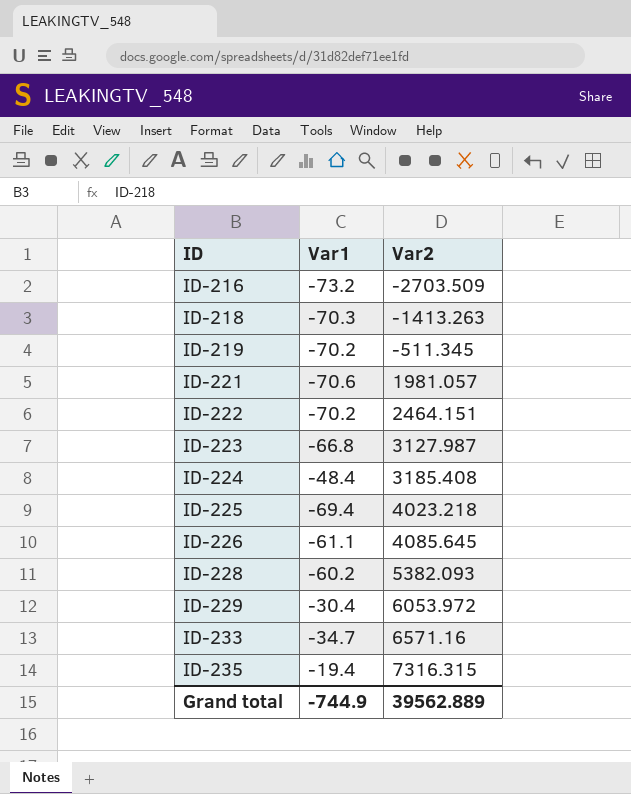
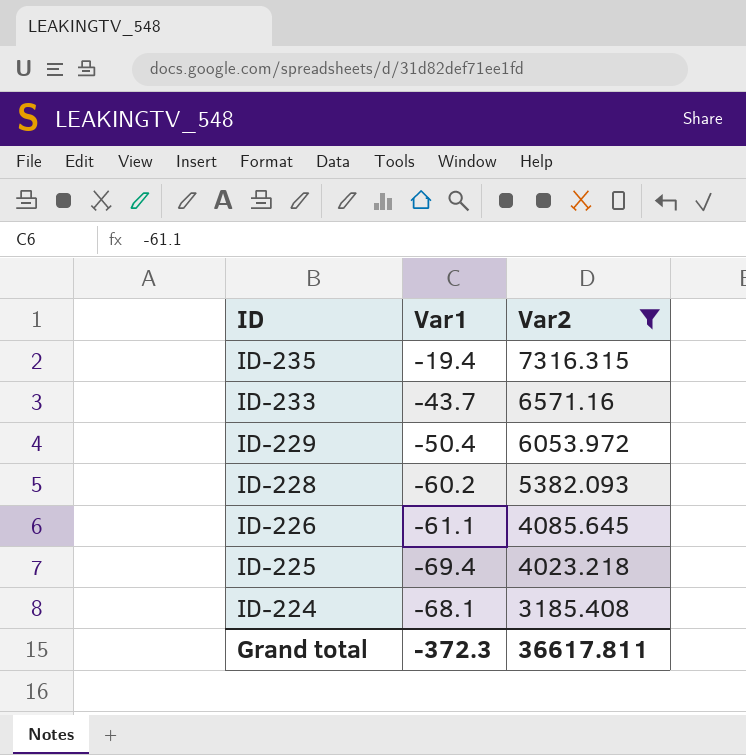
filter: none -> Var2 >= 3185.408
row order: ID ascending -> ID descending
ID-233 | Var1: -34.7 -> -43.7
ID-229 | Var1: -30.4 -> -50.4
ID-224 | Var1: -48.4 -> -68.1
Grand total | Var1: -744.9 -> -372.3
Grand total | Var2: 39562.889 -> 36617.811

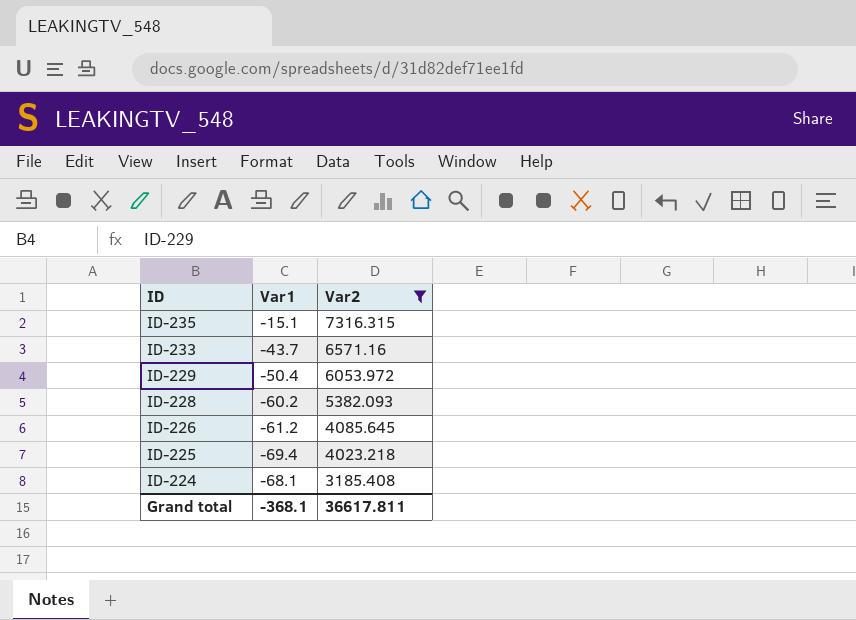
ID-235 | Var1: -19.4 -> -15.1
ID-226 | Var1: -61.1 -> -61.2
Grand total | Var1: -372.3 -> -368.1

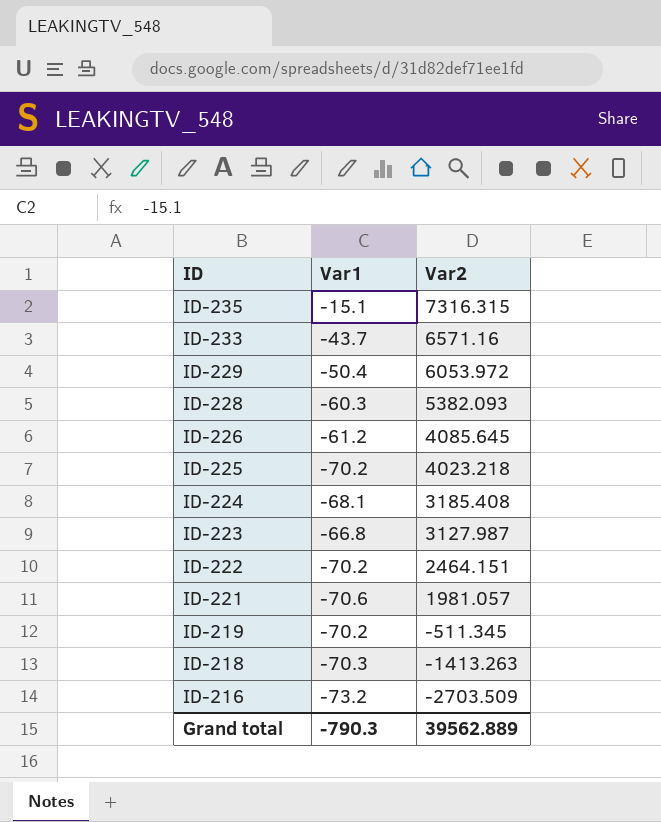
filter: Var2 >= 3185.408 -> none
ID-228 | Var1: -60.2 -> -60.3
ID-225 | Var1: -69.4 -> -70.2
Grand total | Var1: -368.1 -> -790.3
Grand total | Var2: 36617.811 -> 39562.889

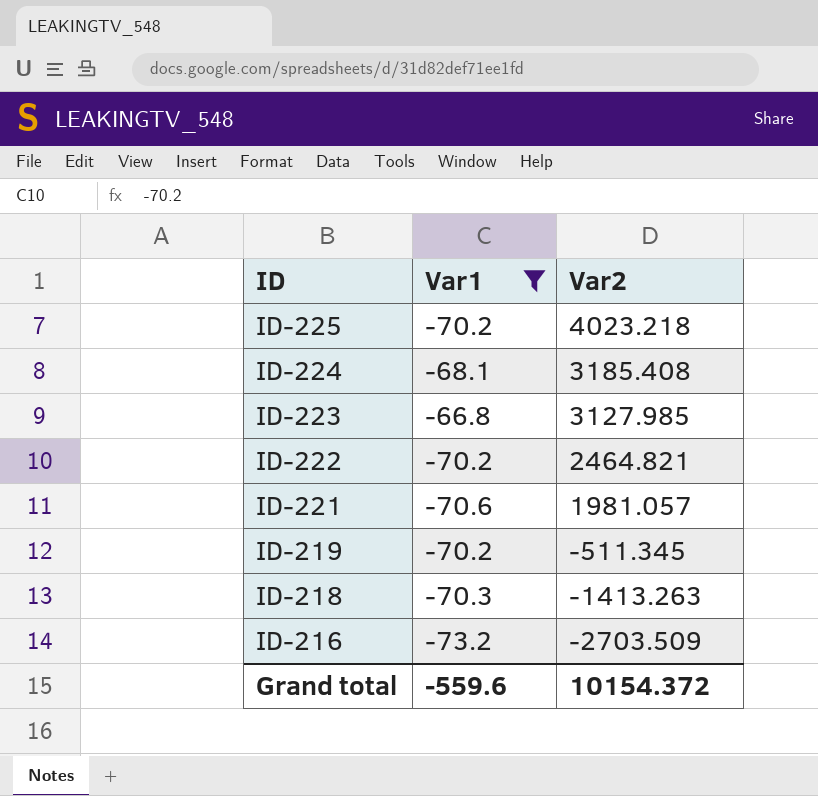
filter: none -> Var1 <= -66.8
ID-223 | Var2: 3127.987 -> 3127.985
ID-222 | Var2: 2464.151 -> 2464.821
Grand total | Var1: -790.3 -> -559.6
Grand total | Var2: 39562.889 -> 10154.372

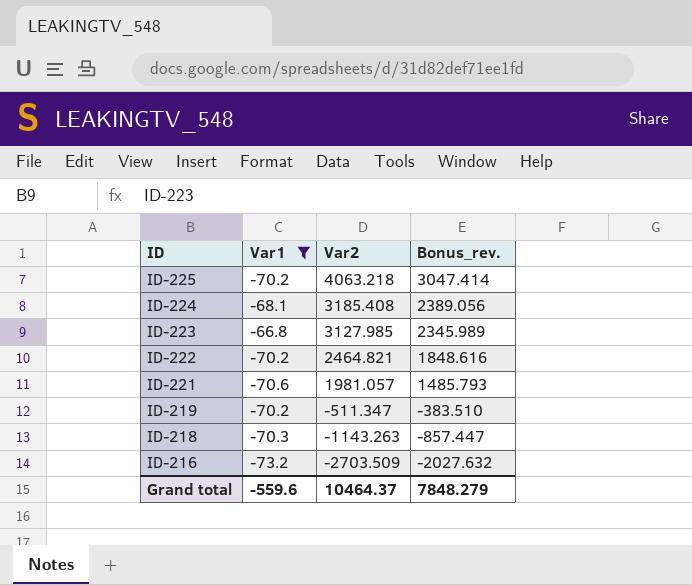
column Bonus_rev. | formula: none -> [Var2] * 0.75
ID-225 | Var2: 4023.218 -> 4063.218
ID-219 | Var2: -511.345 -> -511.347
ID-218 | Var2: -1413.263 -> -1143.263
Grand total | Var2: 10154.372 -> 10464.37

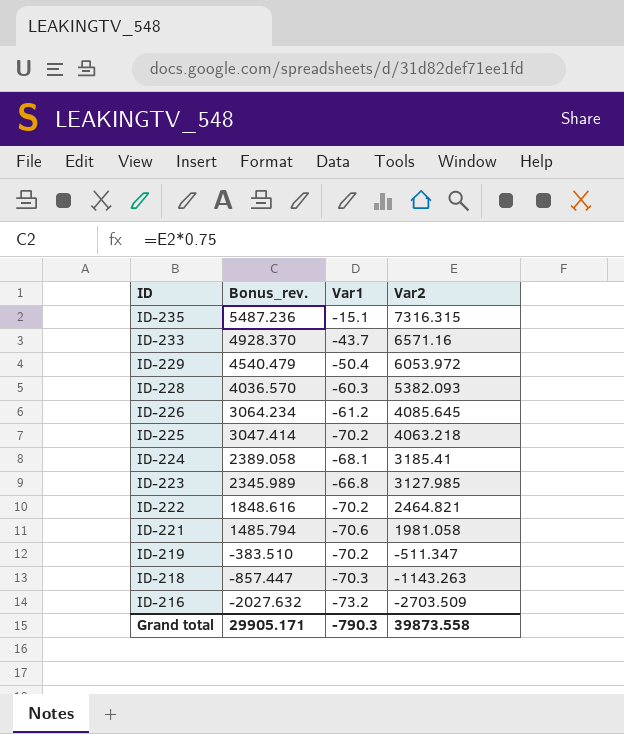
filter: Var1 <= -66.8 -> none
column Bonus_rev. | position: 4 -> 2
ID-224 | Bonus_rev.: 2389.056 -> 2389.058
ID-224 | Var2: 3185.408 -> 3185.41
ID-221 | Bonus_rev.: 1485.793 -> 1485.794
ID-221 | Var2: 1981.057 -> 1981.058
Grand total | Bonus_rev.: 7848.279 -> 29905.171
Grand total | Var1: -559.6 -> -790.3
Grand total | Var2: 10464.37 -> 39873.558

